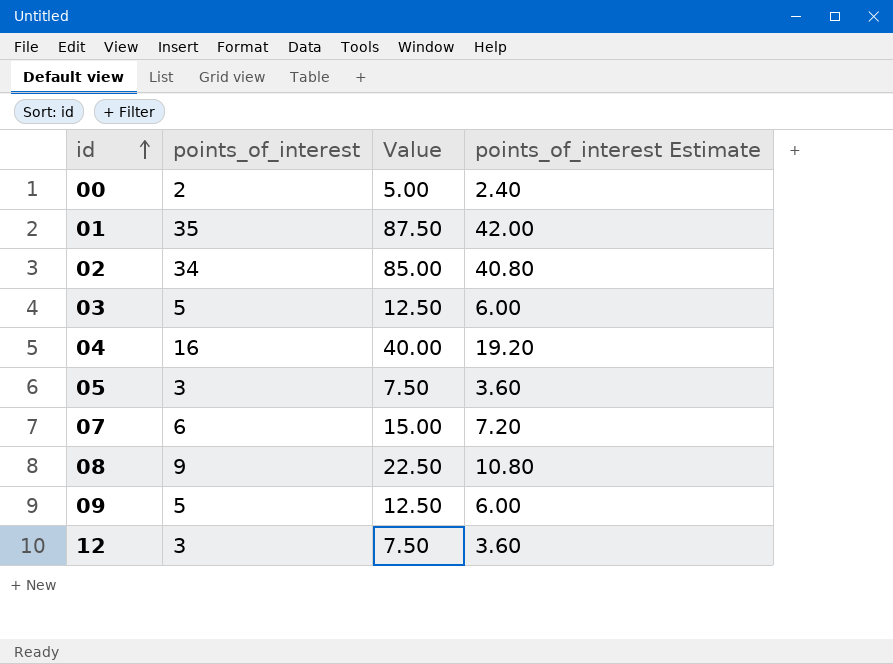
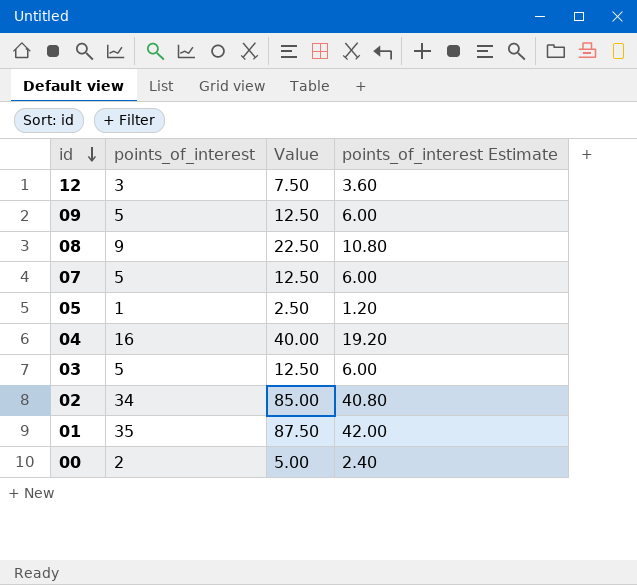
row order: id ascending -> id descending
07 | points_of_interest: 6 -> 5
07 | Value: 15.00 -> 12.50
07 | points_of_interest Estimate: 7.20 -> 6.00
05 | points_of_interest: 3 -> 1
05 | Value: 7.50 -> 2.50
05 | points_of_interest Estimate: 3.60 -> 1.20

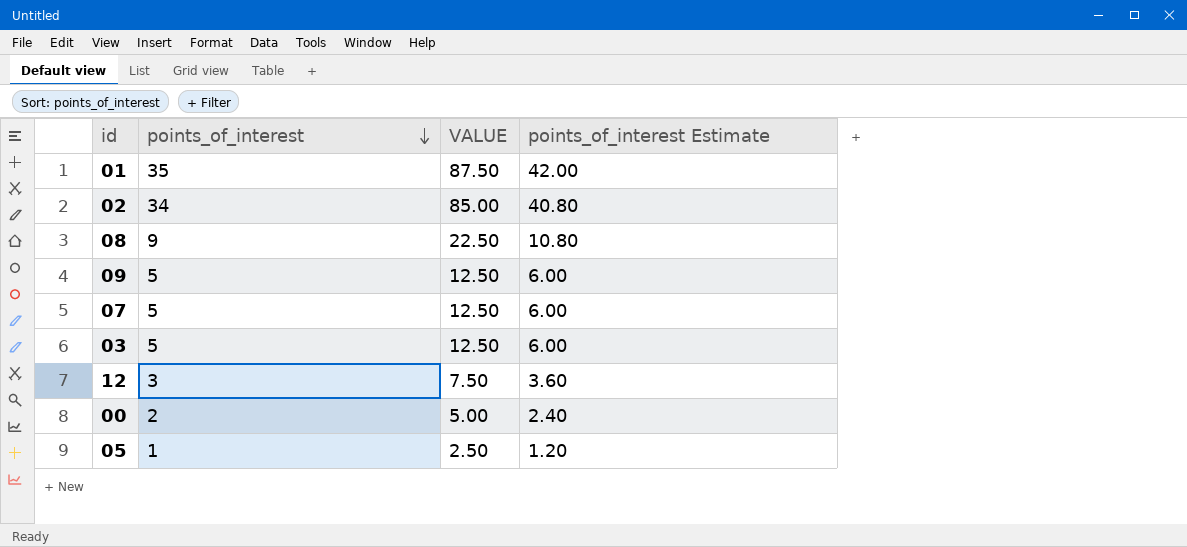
row order: id descending -> points_of_interest descending
column name: Value -> VALUE
row 04: 16 | 40.00 | 19.20 -> none

